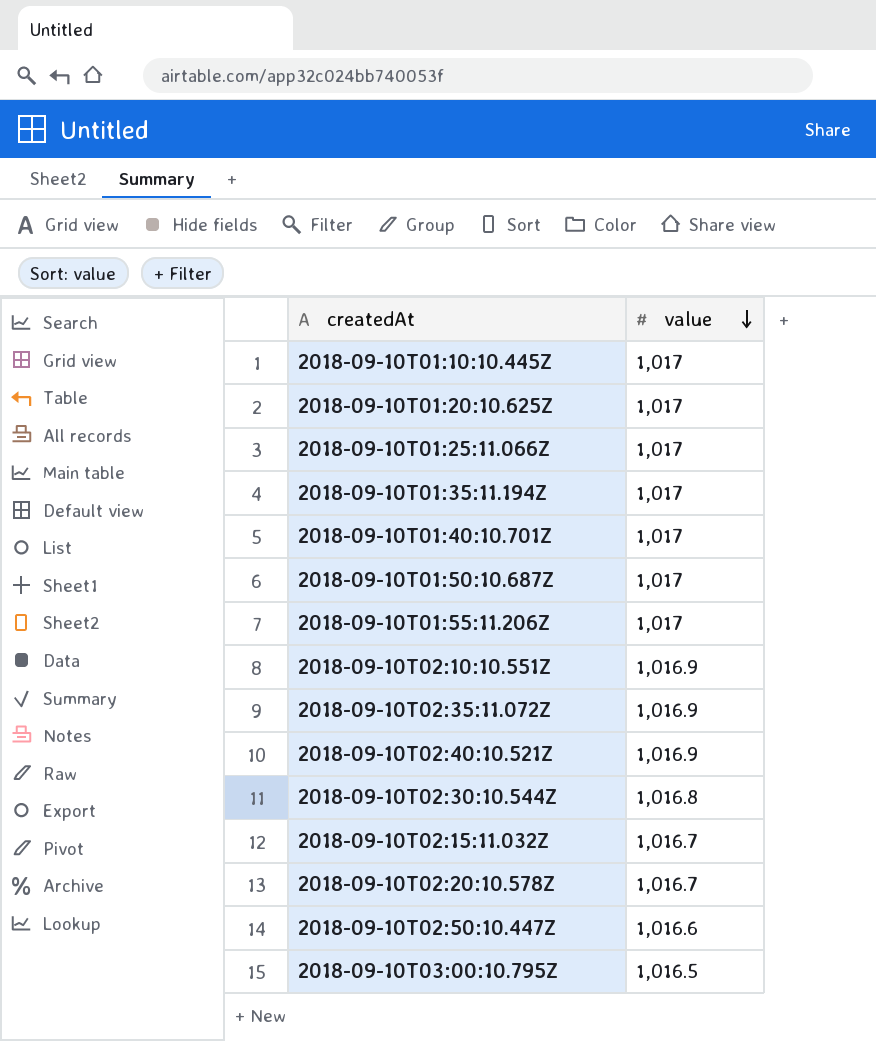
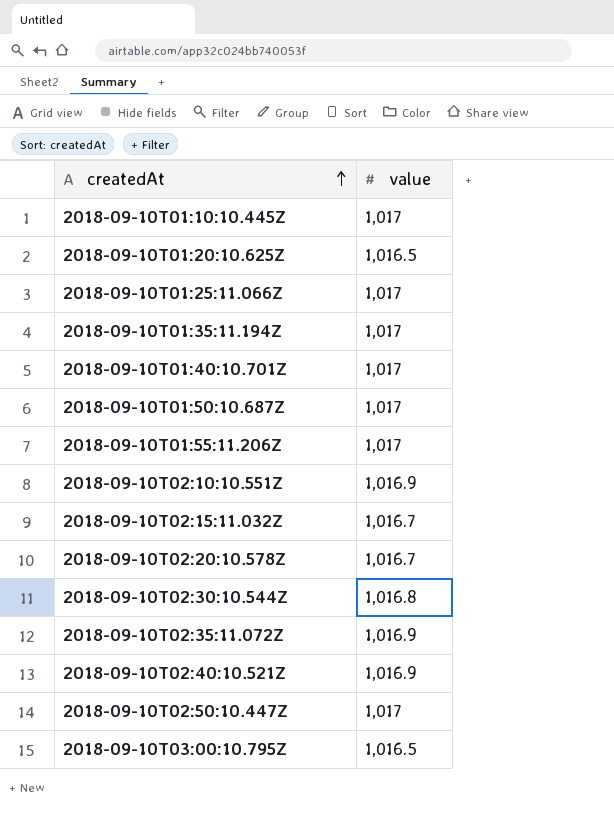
row order: value descending -> createdAt ascending
2018-09-10T01:20:10.625Z | value: 1,017 -> 1,016.5
2018-09-10T02:50:10.447Z | value: 1,016.6 -> 1,017

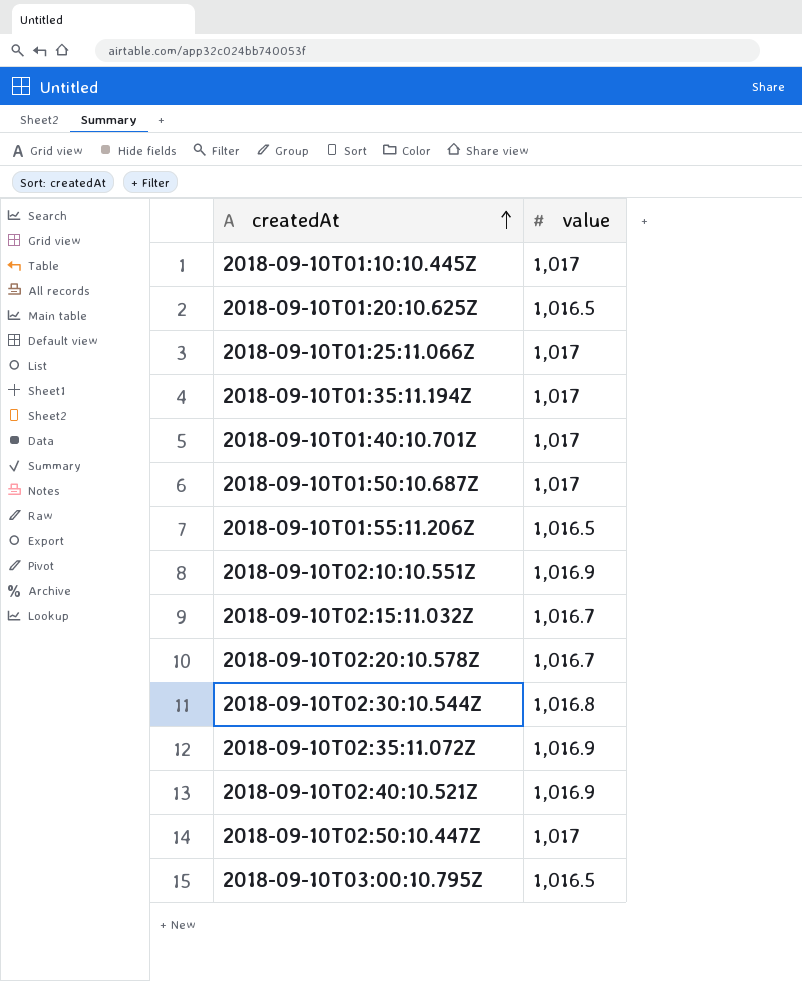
2018-09-10T01:55:11.206Z | value: 1,017 -> 1,016.5

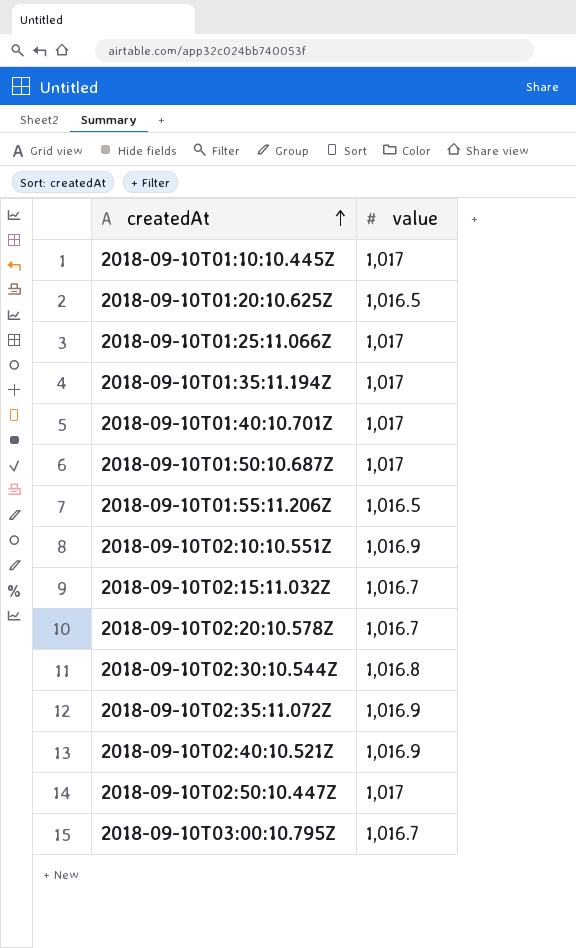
2018-09-10T03:00:10.795Z | value: 1,016.5 -> 1,016.7

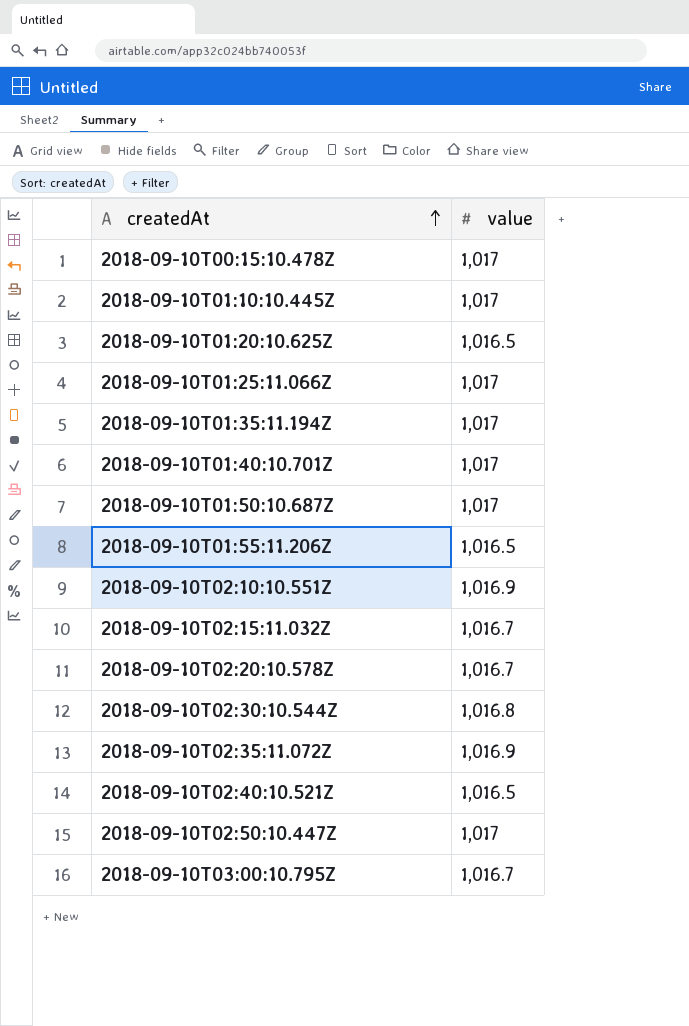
row 2018-09-10T00:15:10.478Z: none -> 1,017
2018-09-10T02:40:10.521Z | value: 1,016.9 -> 1,016.5

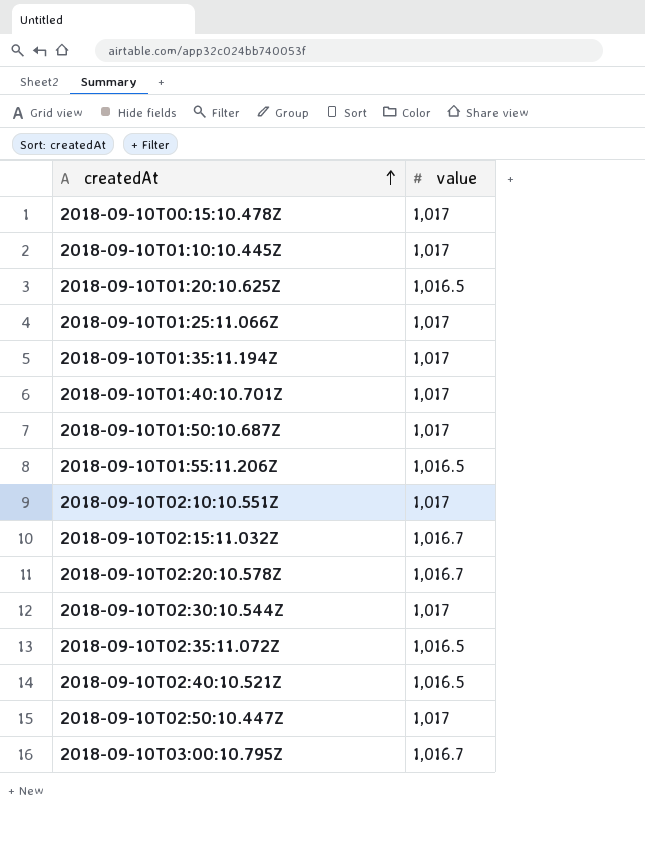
2018-09-10T02:10:10.551Z | value: 1,016.9 -> 1,017
2018-09-10T02:30:10.544Z | value: 1,016.8 -> 1,017
2018-09-10T02:35:11.072Z | value: 1,016.9 -> 1,016.5

